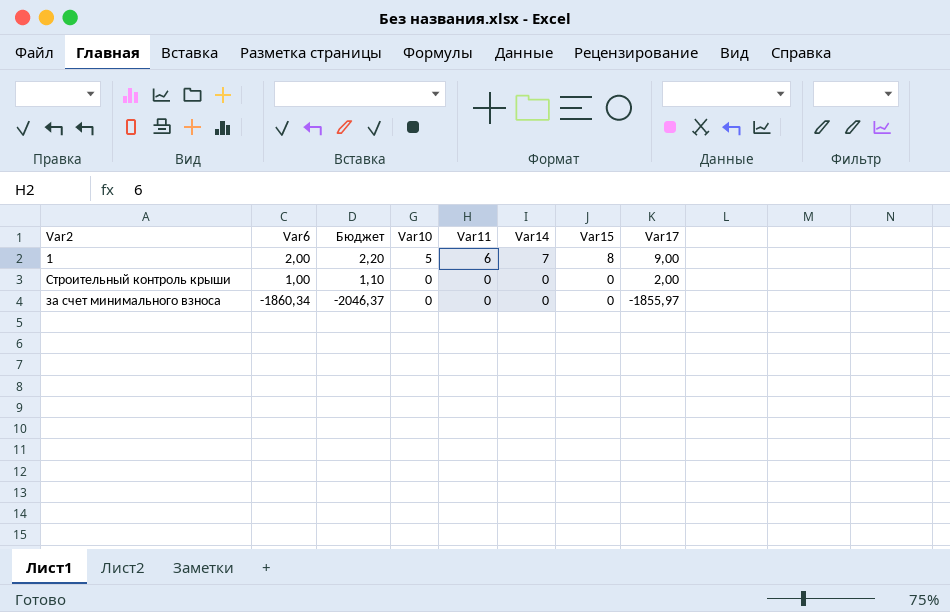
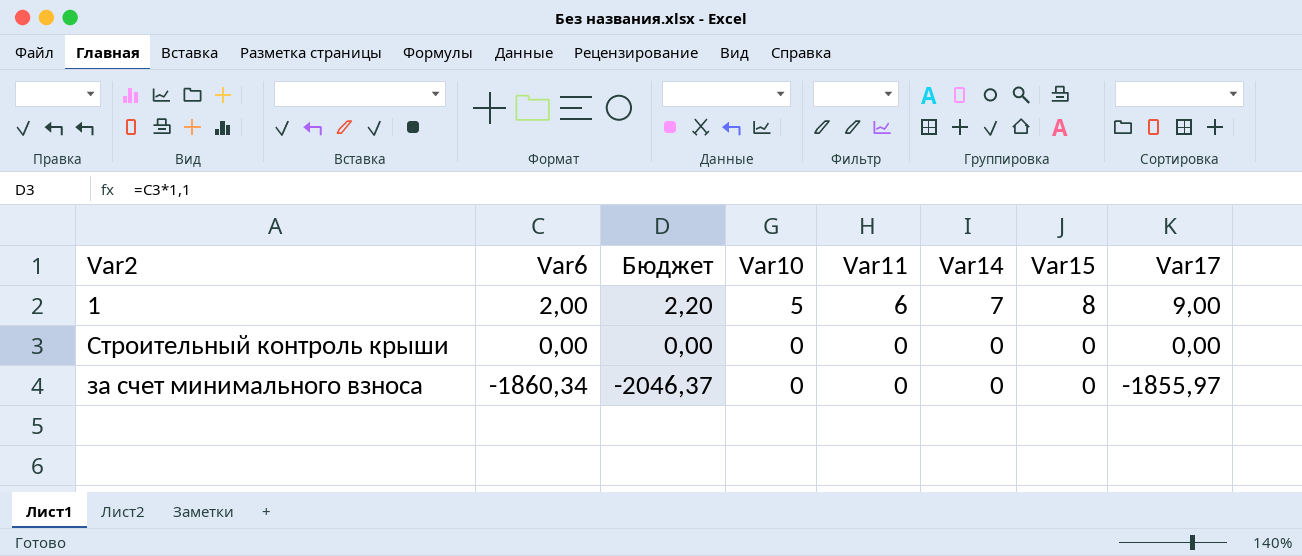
Строительный контроль крыши | Var6: 1,00 -> 0,00
Строительный контроль крыши | Бюджет: 1,10 -> 0,00
Строительный контроль крыши | Var17: 2,00 -> 0,00

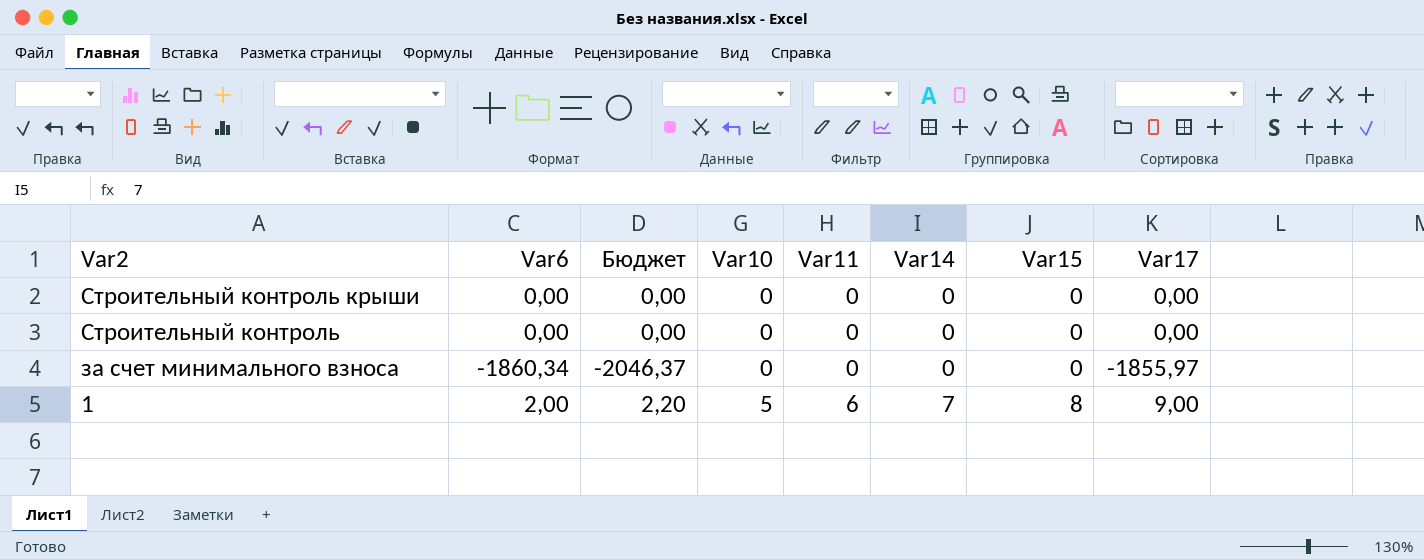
row order: Var6 descending -> Var2 descending
row Строительный контроль: none -> 0,00 | 0,00 | 0 | 0 | 0 | 0 | 0,00

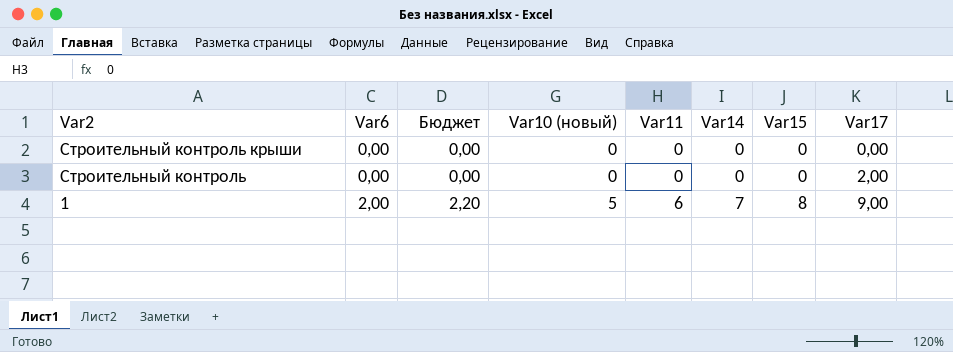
column name: Var10 -> Var10 (новый)
row за счет минимального взноса: -1860,34 | -2046,37 | 0 | 0 | 0 | 0 | -1855,97 -> none
Строительный контроль | Var17: 0,00 -> 2,00

